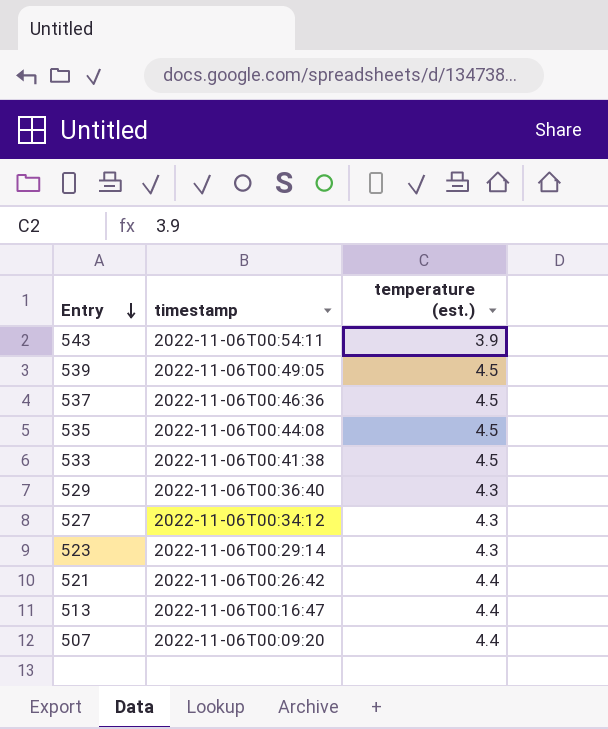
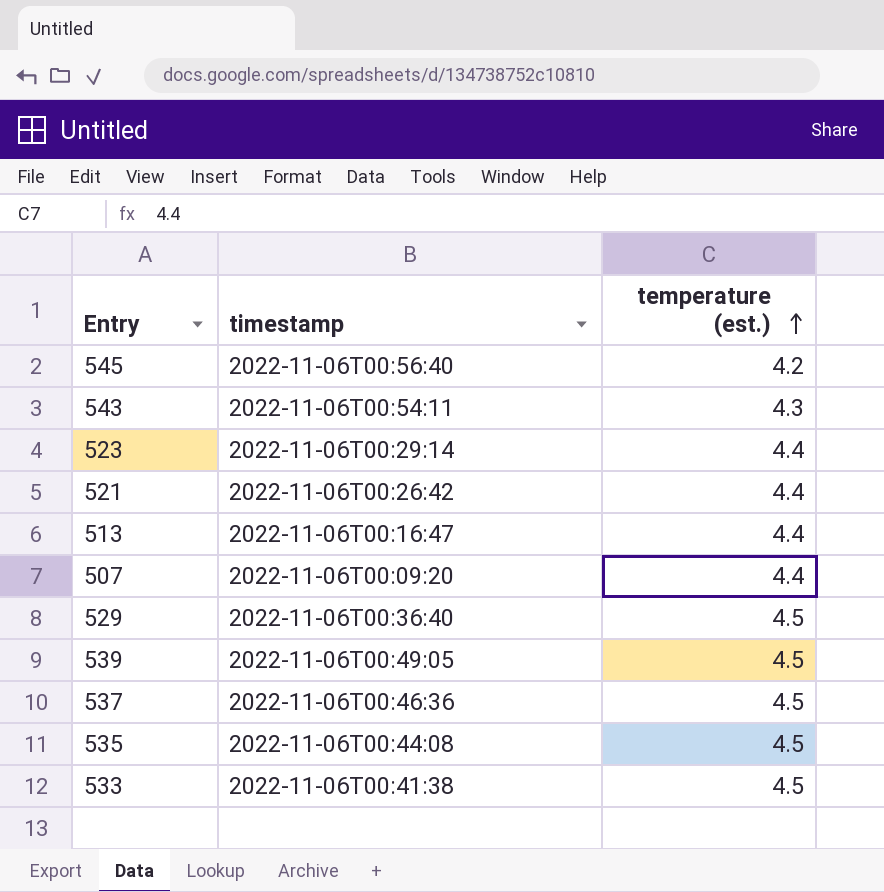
row order: Entry descending -> temperature (est.) ascending
row 527: 2022-11-06T00:34:12 | 4.3 -> none
row 545: none -> 2022-11-06T00:56:40 | 4.2
543 | temperature (est.): 3.9 -> 4.3
523 | temperature (est.): 4.3 -> 4.4
529 | temperature (est.): 4.3 -> 4.5

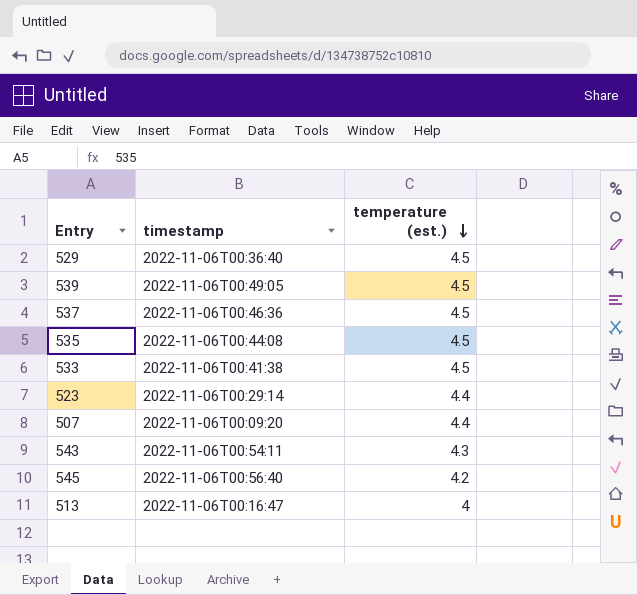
row order: temperature (est.) ascending -> temperature (est.) descending
row 521: 2022-11-06T00:26:42 | 4.4 -> none
513 | temperature (est.): 4.4 -> 4

